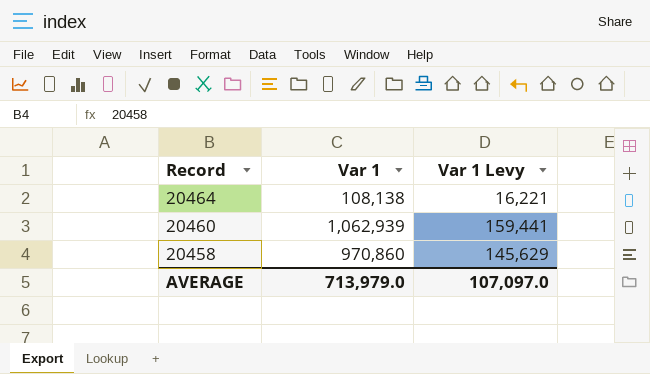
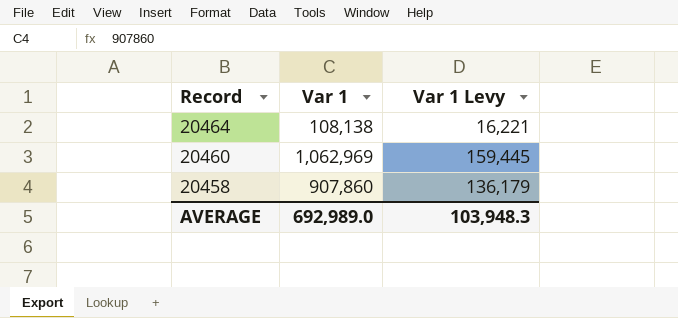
20460 | Var 1: 1,062,939 -> 1,062,969
20460 | Var 1 Levy: 159,441 -> 159,445
20458 | Var 1: 970,860 -> 907,860
20458 | Var 1 Levy: 145,629 -> 136,179
AVERAGE | Var 1: 713,979.0 -> 692,989.0
AVERAGE | Var 1 Levy: 107,097.0 -> 103,948.3

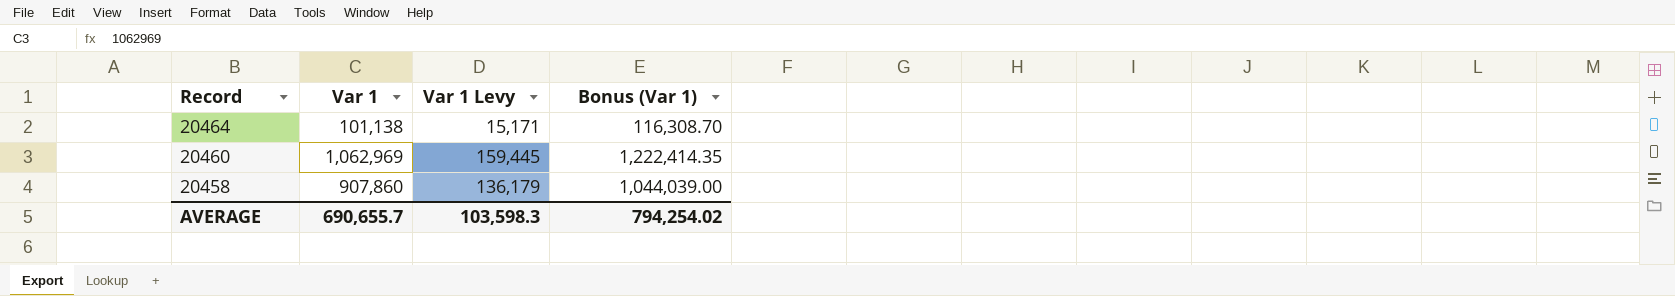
column Bonus (Var 1) | formula: none -> [Var 1] * 1.15
20464 | Var 1: 108,138 -> 101,138
20464 | Var 1 Levy: 16,221 -> 15,171
AVERAGE | Var 1: 692,989.0 -> 690,655.7
AVERAGE | Var 1 Levy: 103,948.3 -> 103,598.3

